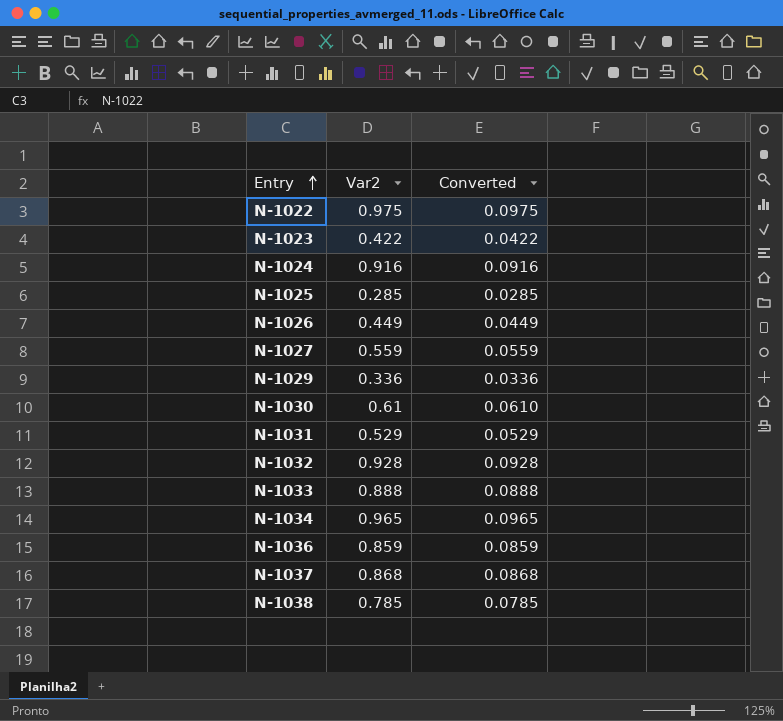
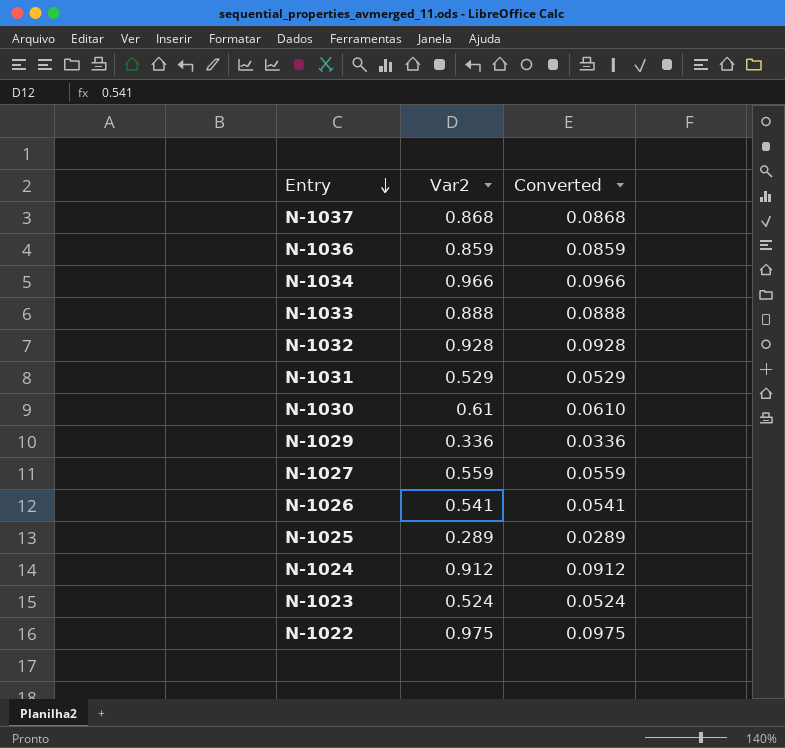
row order: Entry ascending -> Entry descending
row N-1038: 0.785 | 0.0785 -> none
N-1034 | Var2: 0.965 -> 0.966
N-1034 | Converted: 0.0965 -> 0.0966
N-1026 | Var2: 0.449 -> 0.541
N-1026 | Converted: 0.0449 -> 0.0541
N-1025 | Var2: 0.285 -> 0.289
N-1025 | Converted: 0.0285 -> 0.0289
N-1024 | Var2: 0.916 -> 0.912
N-1024 | Converted: 0.0916 -> 0.0912
N-1023 | Var2: 0.422 -> 0.524
N-1023 | Converted: 0.0422 -> 0.0524

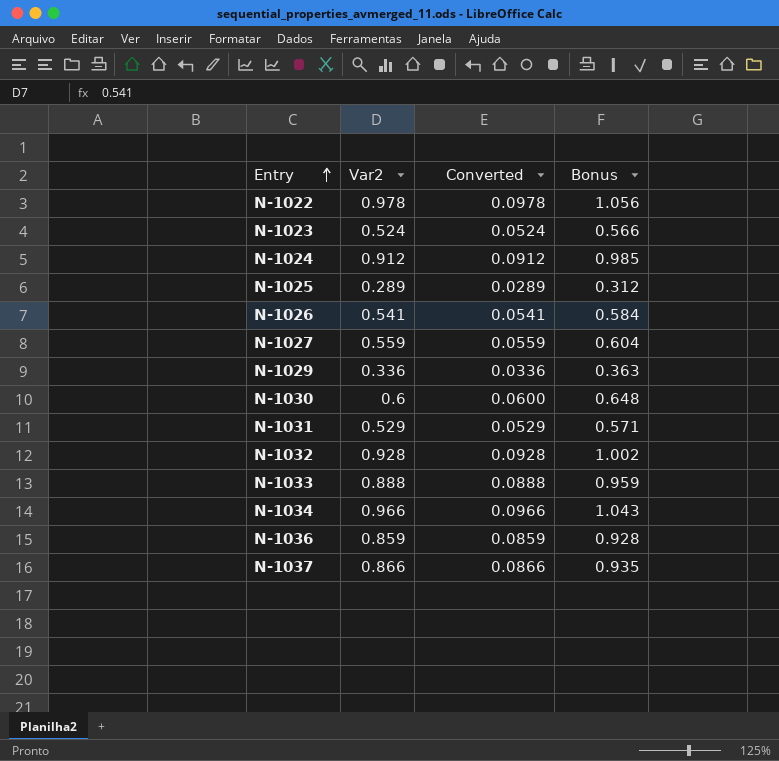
row order: Entry descending -> Entry ascending
column Bonus | formula: none -> [Var2] * 1.08
N-1022 | Var2: 0.975 -> 0.978
N-1022 | Converted: 0.0975 -> 0.0978
N-1030 | Var2: 0.61 -> 0.6
N-1030 | Converted: 0.0610 -> 0.0600
N-1037 | Var2: 0.868 -> 0.866
N-1037 | Converted: 0.0868 -> 0.0866

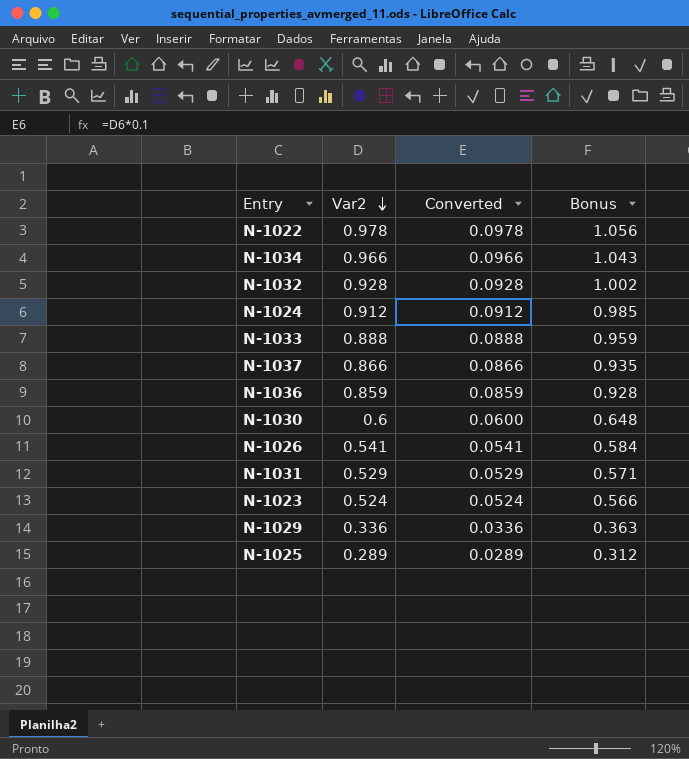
row order: Entry ascending -> Var2 descending
row N-1027: 0.559 | 0.0559 | 0.604 -> none

